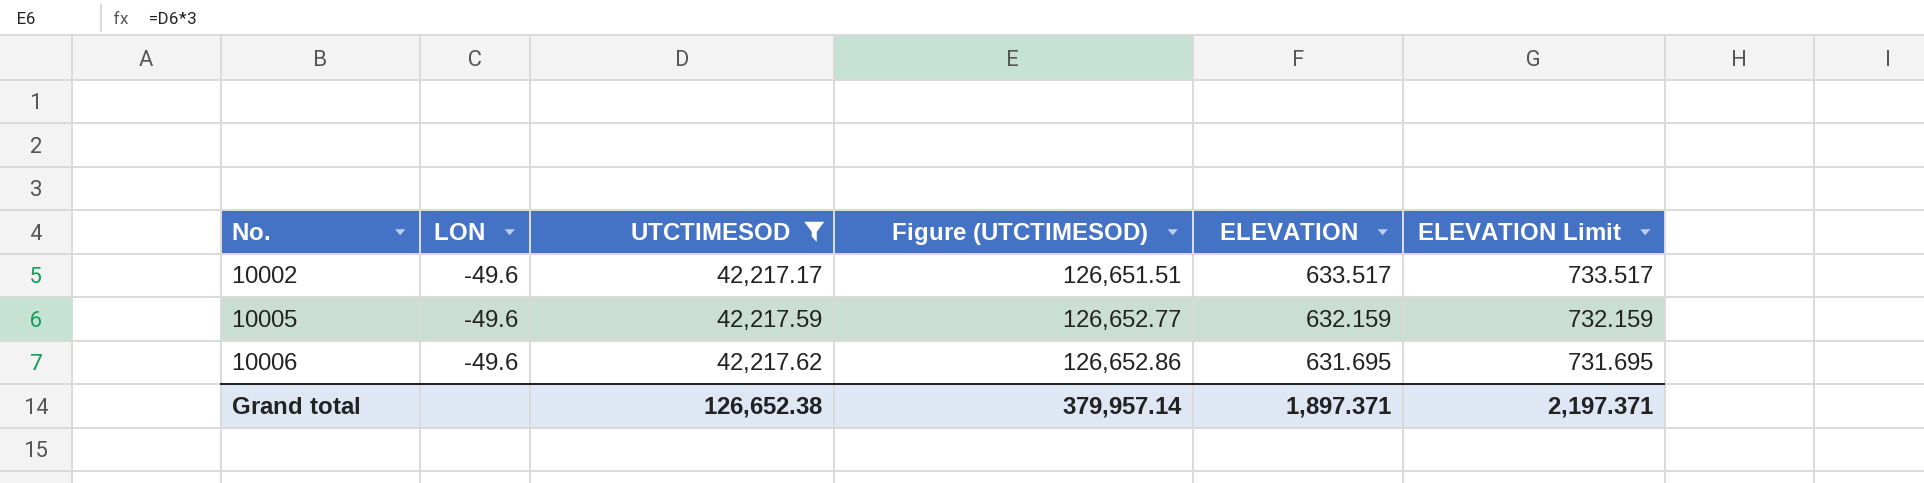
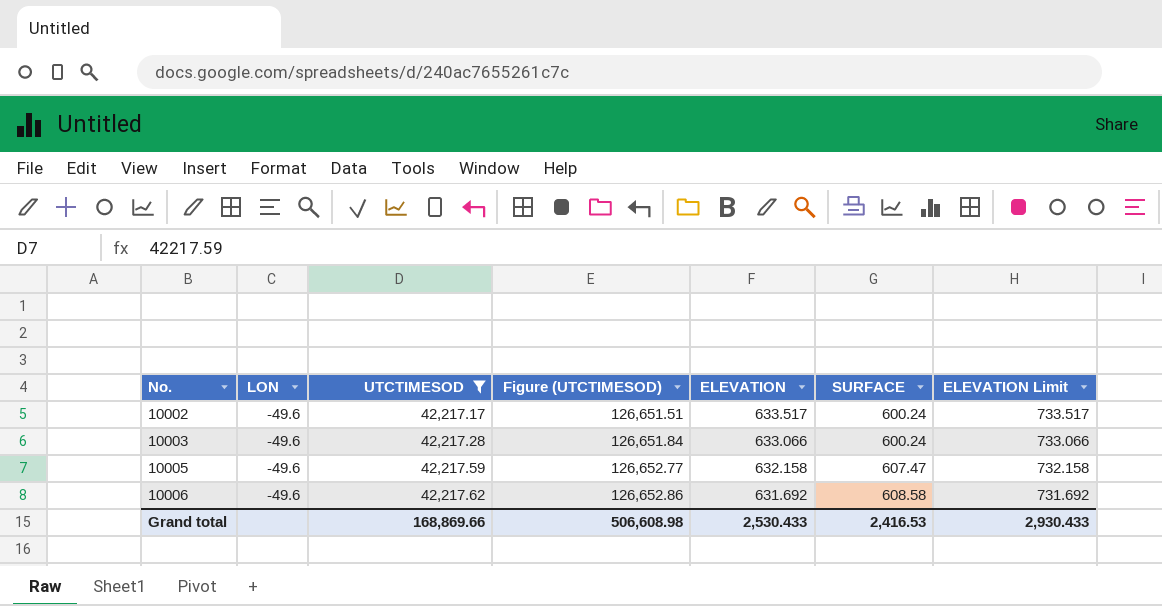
column SURFACE | position: none -> 6
row 10003: none -> -49.6 | 42,217.28 | 126,651.84 | 633.066 | 600.24 | 733.066
10005 | ELEVATION: 632.159 -> 632.158
10005 | ELEVATION Limit: 732.159 -> 732.158
10006 | ELEVATION: 631.695 -> 631.692
10006 | ELEVATION Limit: 731.695 -> 731.692
Grand total | UTCTIMESOD: 126,652.38 -> 168,869.66
Grand total | Figure (UTCTIMESOD): 379,957.14 -> 506,608.98
Grand total | ELEVATION: 1,897.371 -> 2,530.433
Grand total | ELEVATION Limit: 2,197.371 -> 2,930.433

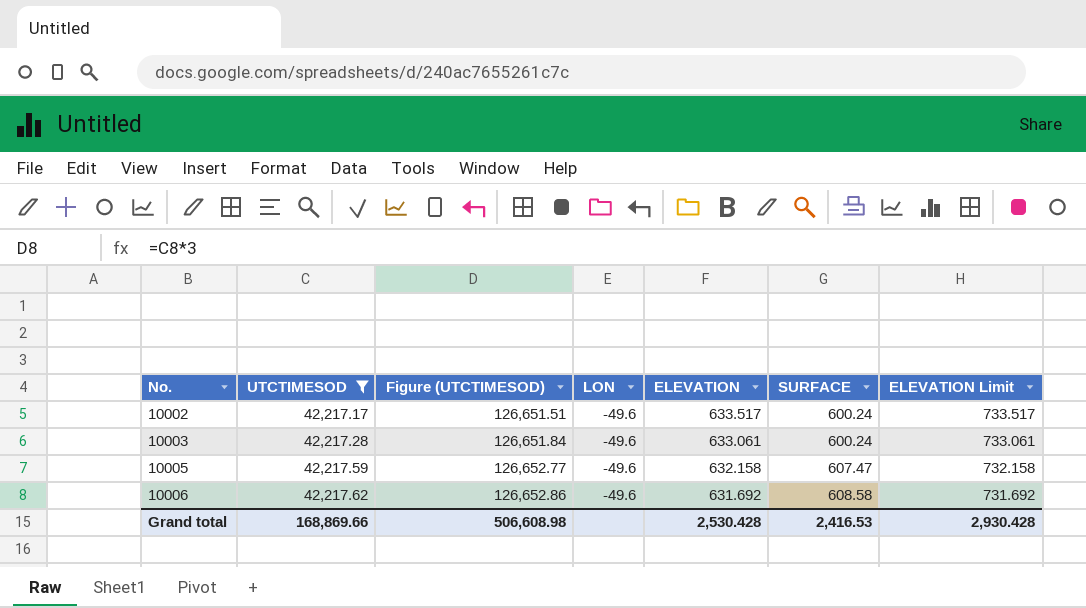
column LON | position: 2 -> 4
10003 | ELEVATION: 633.066 -> 633.061
10003 | ELEVATION Limit: 733.066 -> 733.061
Grand total | ELEVATION: 2,530.433 -> 2,530.428
Grand total | ELEVATION Limit: 2,930.433 -> 2,930.428

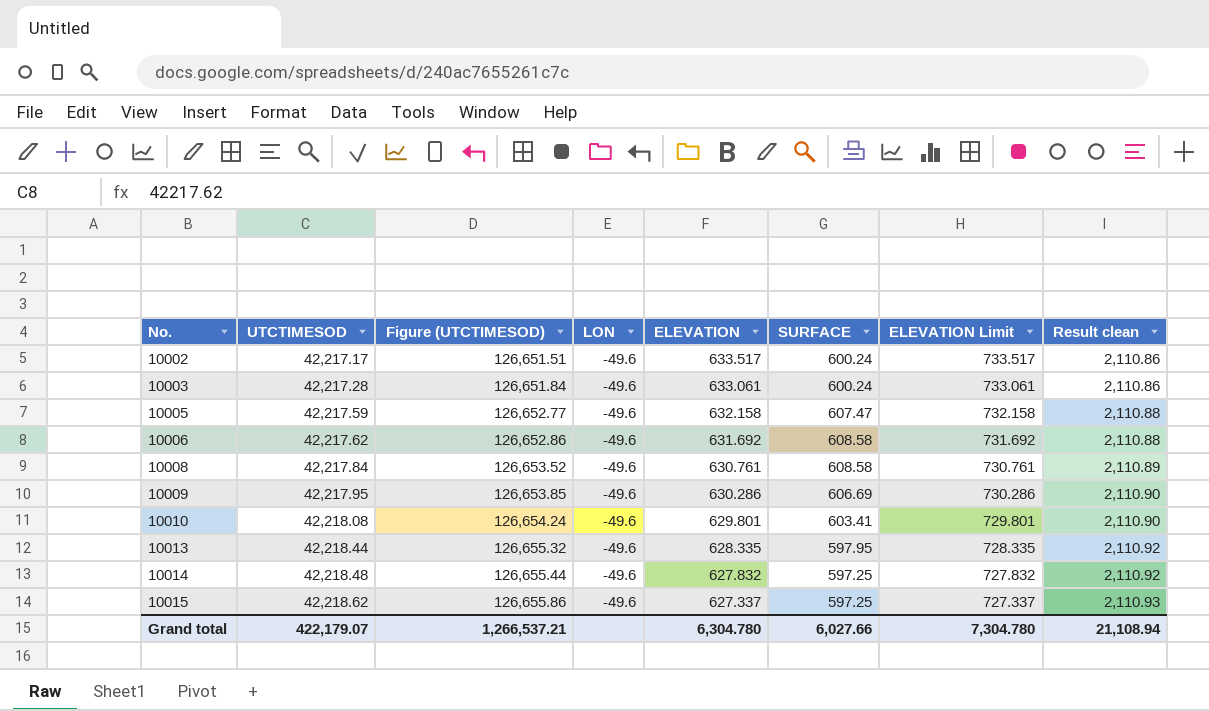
filter: UTCTIMESOD <= 42,217.62 -> none
column Result clean | formula: none -> [UTCTIMESOD] * 0.05
Grand total | UTCTIMESOD: 168,869.66 -> 422,179.07
Grand total | Figure (UTCTIMESOD): 506,608.98 -> 1,266,537.21
Grand total | ELEVATION: 2,530.428 -> 6,304.780
Grand total | SURFACE: 2,416.53 -> 6,027.66
Grand total | ELEVATION Limit: 2,930.428 -> 7,304.780

